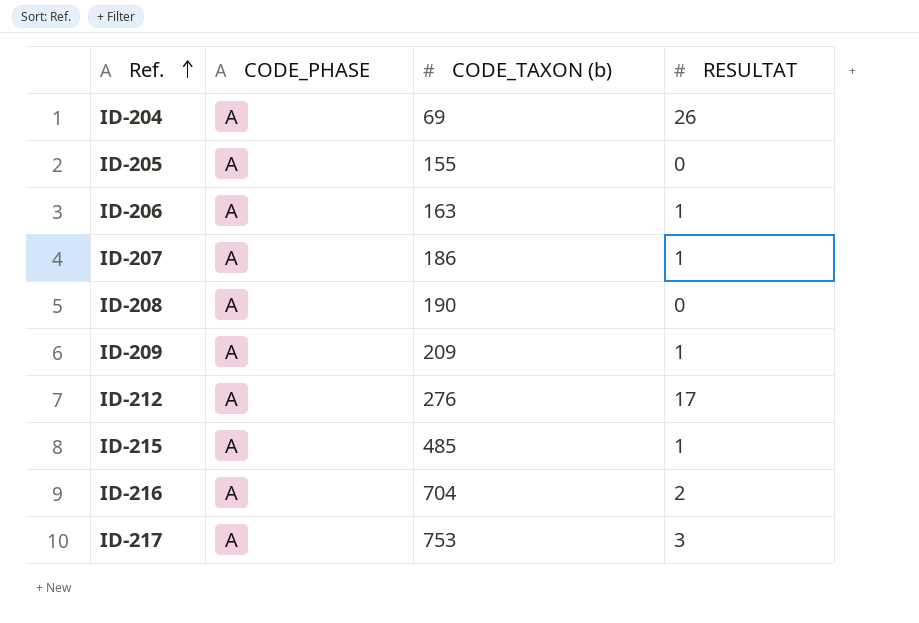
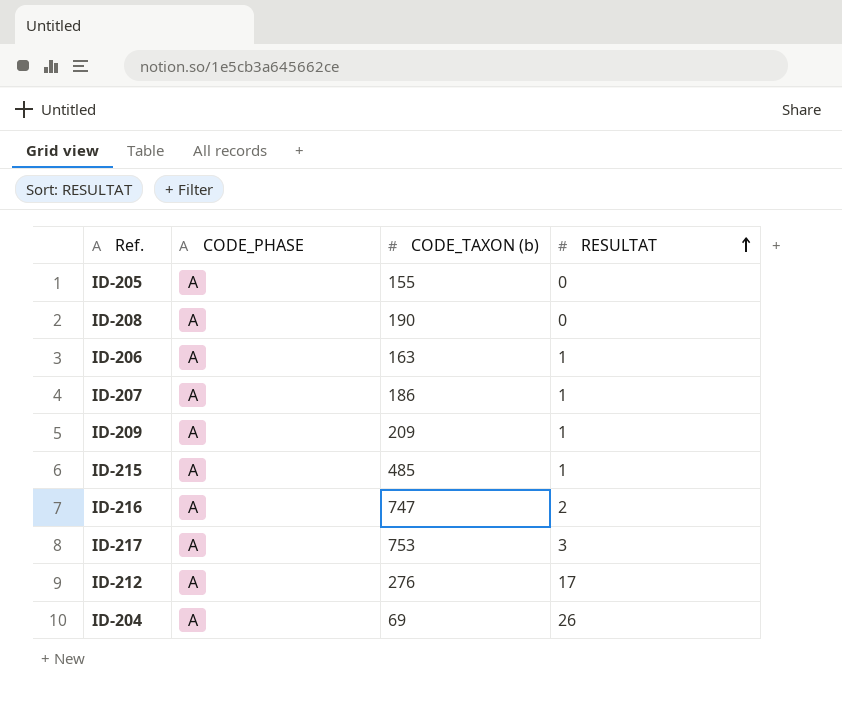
row order: Ref. ascending -> RESULTAT ascending
ID-216 | CODE_TAXON (b): 704 -> 747

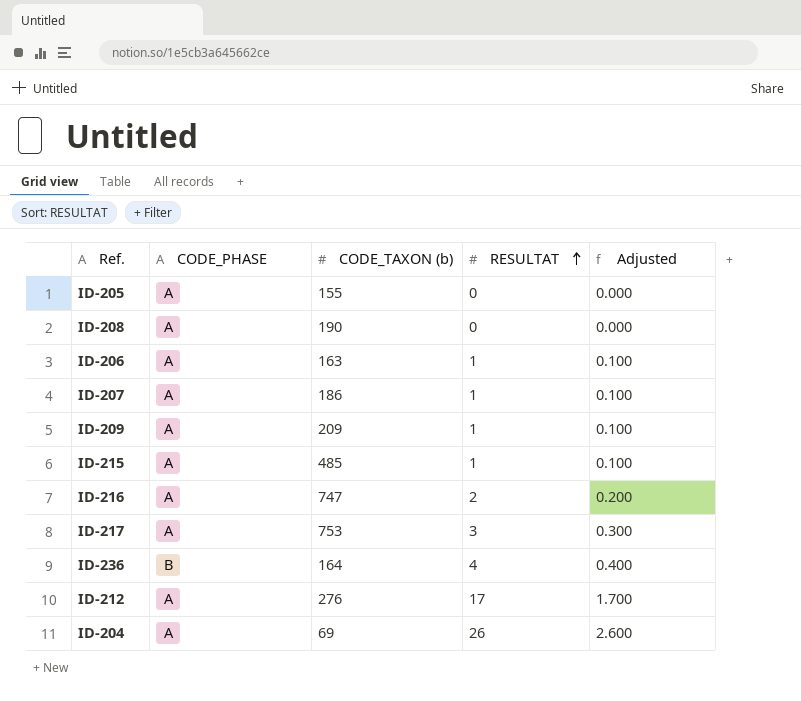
column Adjusted | formula: none -> [RESULTAT] * 0.1
row ID-236: none -> B | 164 | 4 | 0.400

